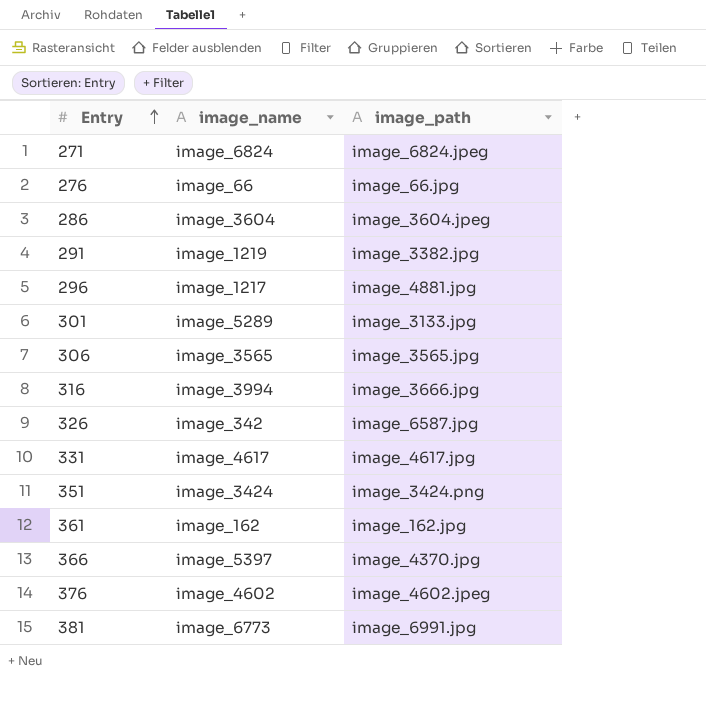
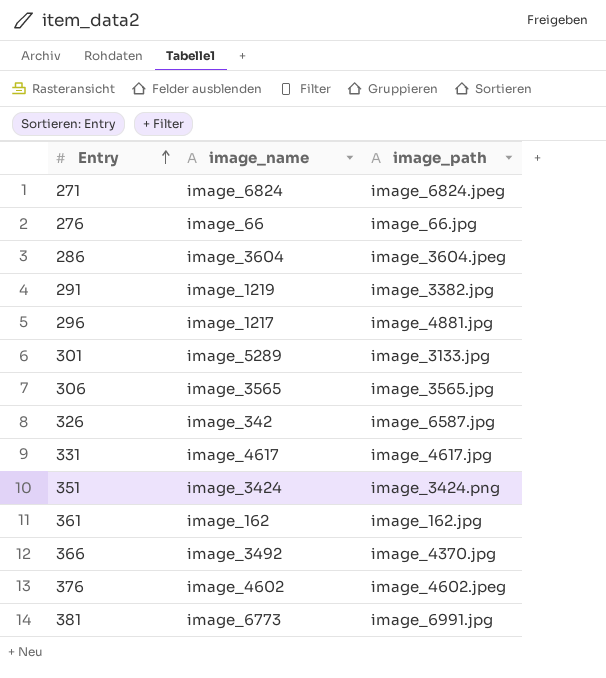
row 316: image_3994 | image_3666.jpg -> none
366 | image_name: image_5397 -> image_3492

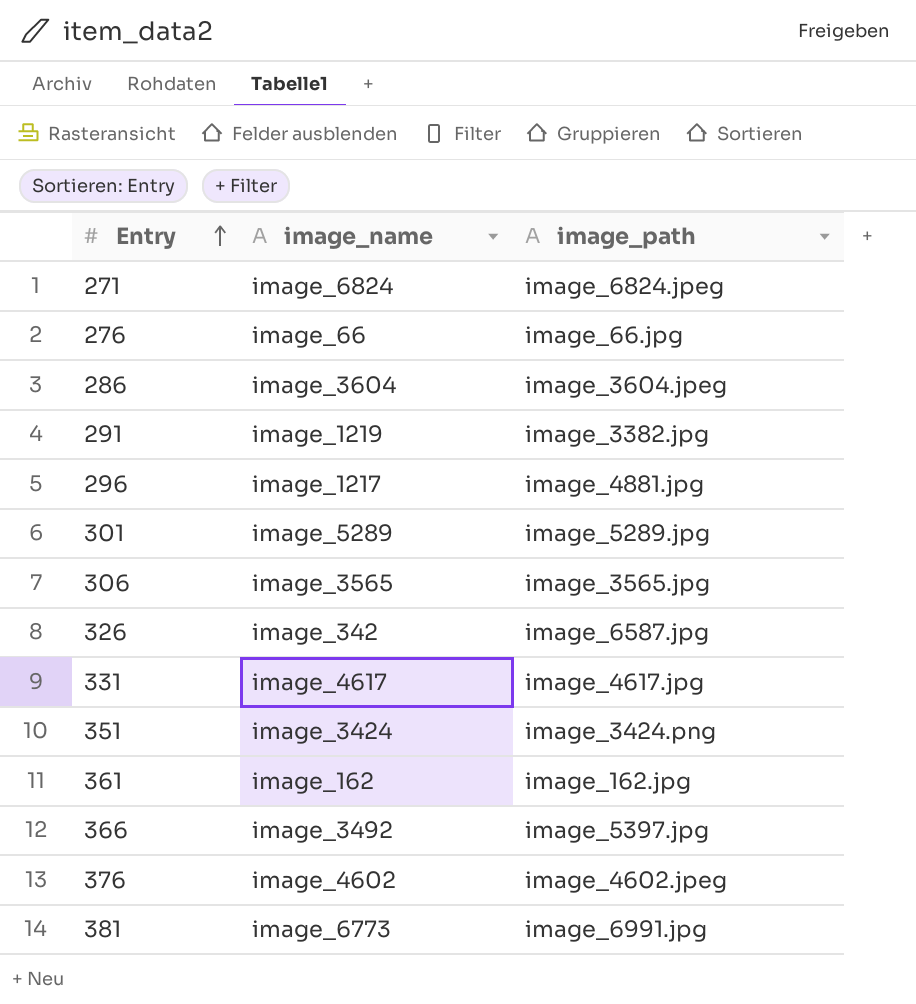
301 | image_path: image_3133.jpg -> image_5289.jpg
366 | image_path: image_4370.jpg -> image_5397.jpg

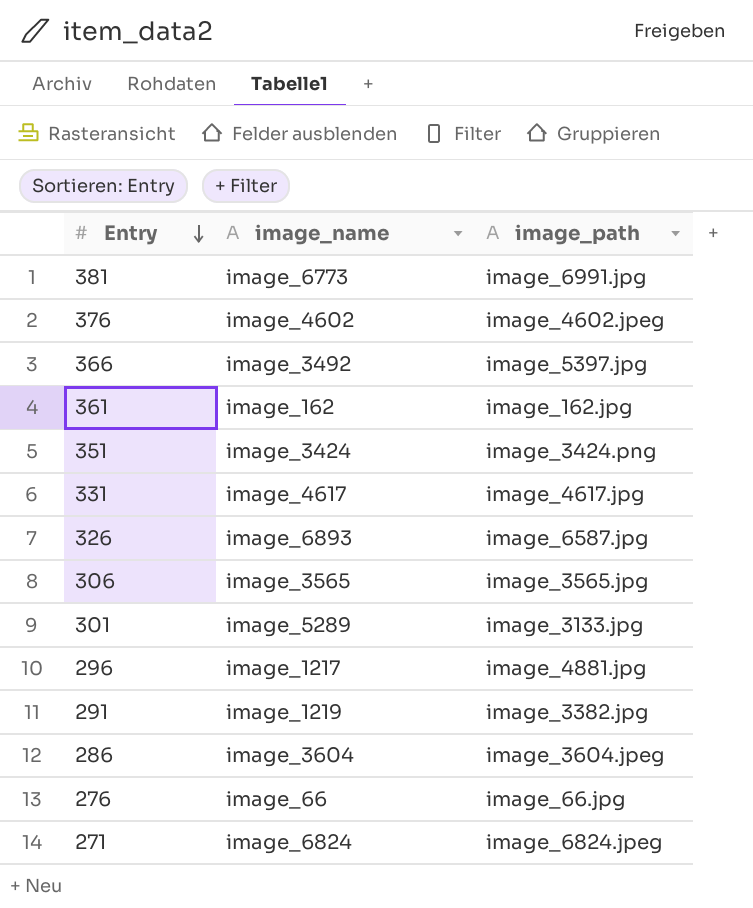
row order: Entry ascending -> Entry descending
326 | image_name: image_342 -> image_6893
301 | image_path: image_5289.jpg -> image_3133.jpg

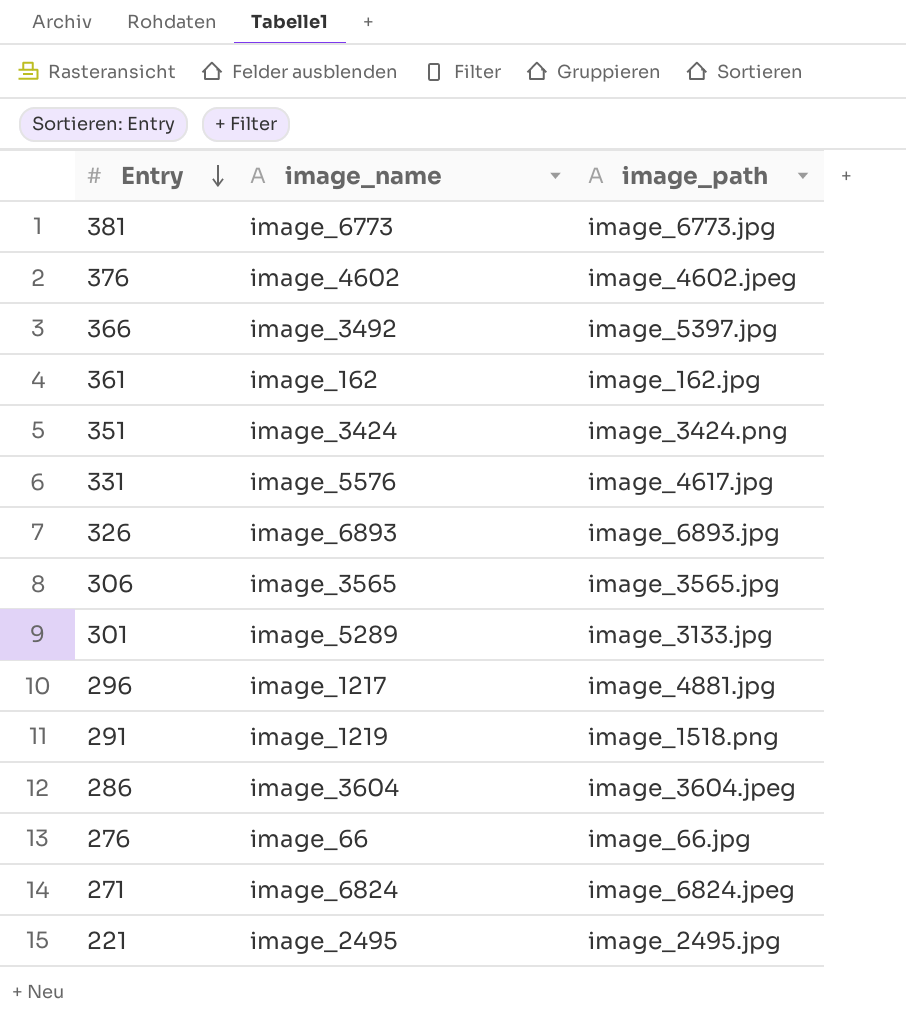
381 | image_path: image_6991.jpg -> image_6773.jpg
331 | image_name: image_4617 -> image_5576
326 | image_path: image_6587.jpg -> image_6893.jpg
291 | image_path: image_3382.jpg -> image_1518.png
row 221: none -> image_2495 | image_2495.jpg

